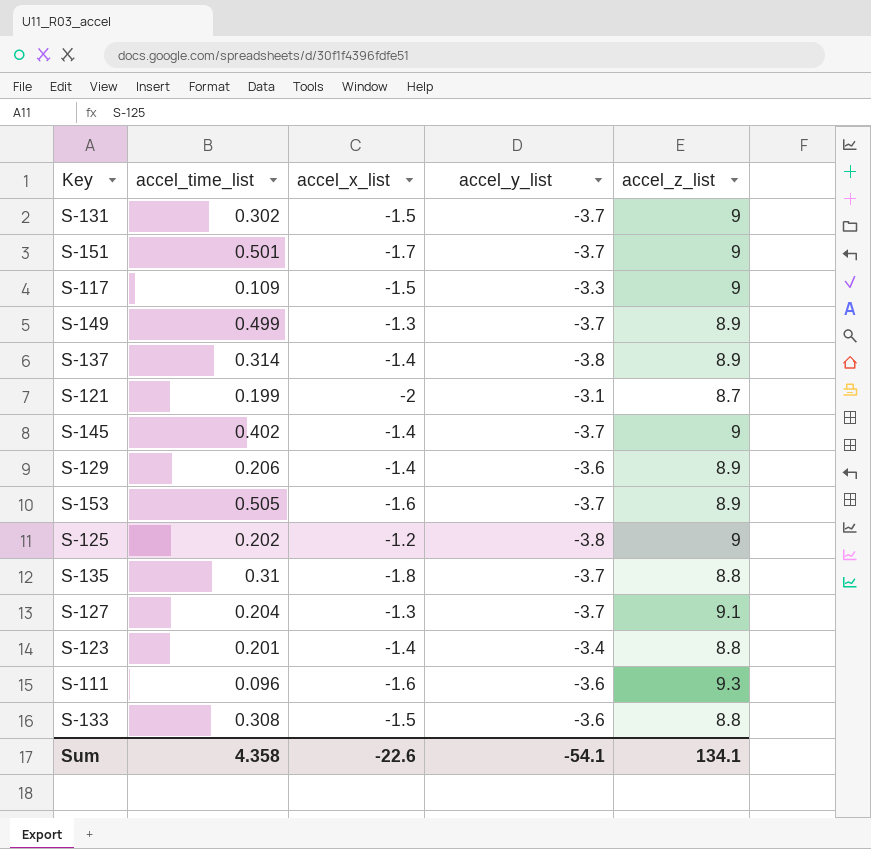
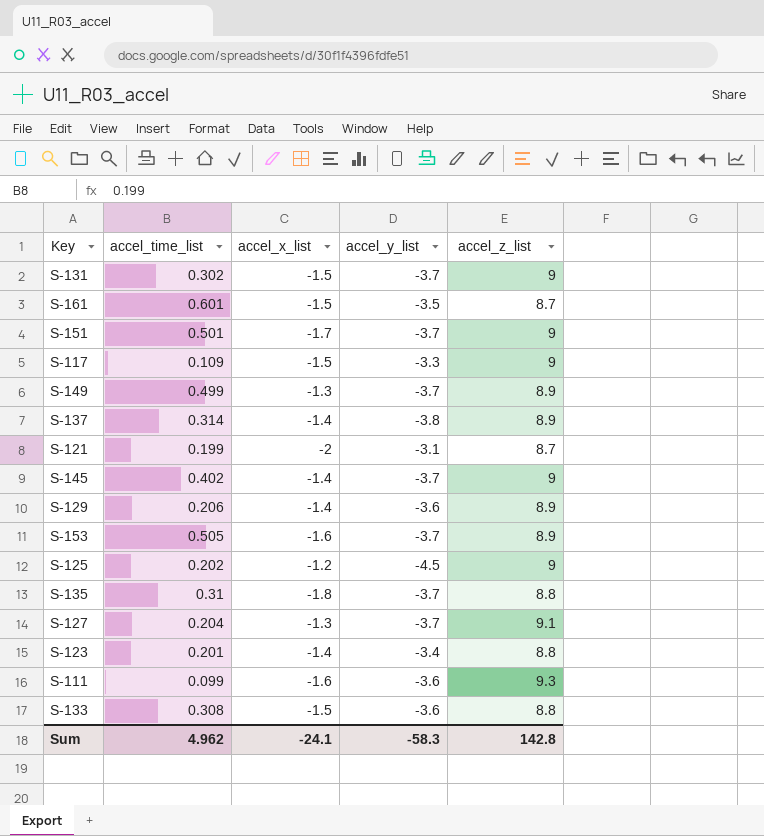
row S-161: none -> 0.601 | -1.5 | -3.5 | 8.7
S-125 | accel_y_list: -3.8 -> -4.5
S-111 | accel_time_list: 0.096 -> 0.099
Sum | accel_time_list: 4.358 -> 4.962
Sum | accel_x_list: -22.6 -> -24.1
Sum | accel_y_list: -54.1 -> -58.3
Sum | accel_z_list: 134.1 -> 142.8

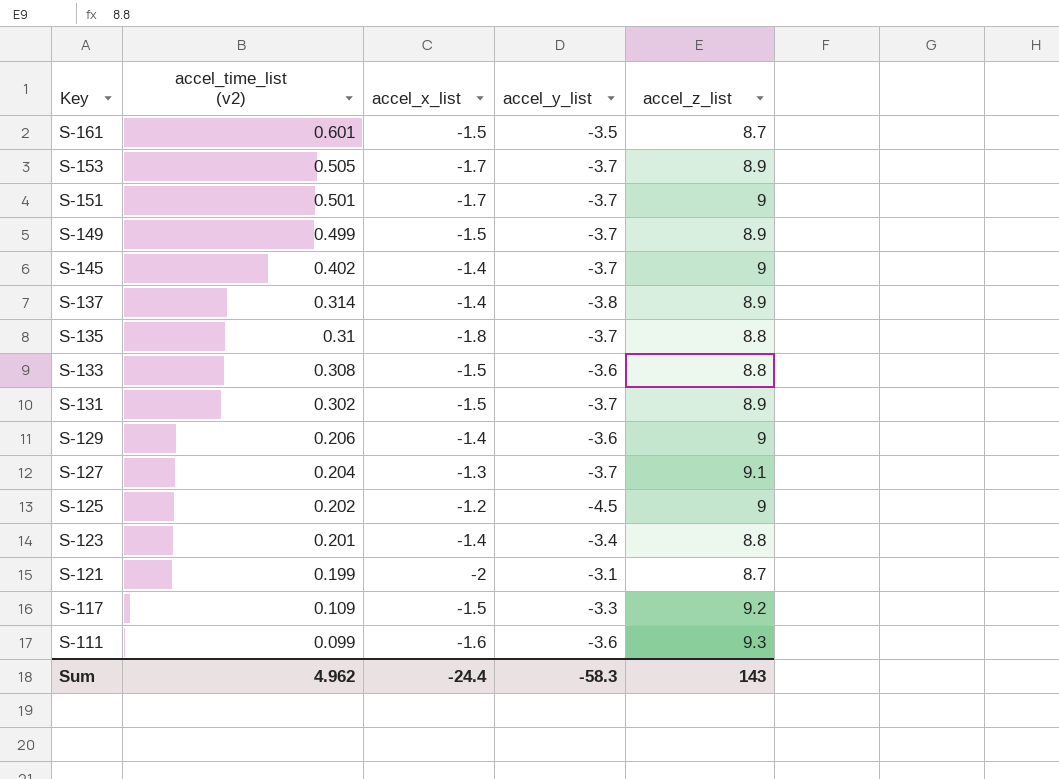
row order: none -> Key descending
column name: accel_time_list -> accel_time_list (v2)
S-153 | accel_x_list: -1.6 -> -1.7
S-149 | accel_x_list: -1.3 -> -1.5
S-131 | accel_z_list: 9 -> 8.9
S-129 | accel_z_list: 8.9 -> 9
S-117 | accel_z_list: 9 -> 9.2
Sum | accel_x_list: -24.1 -> -24.4
Sum | accel_z_list: 142.8 -> 143

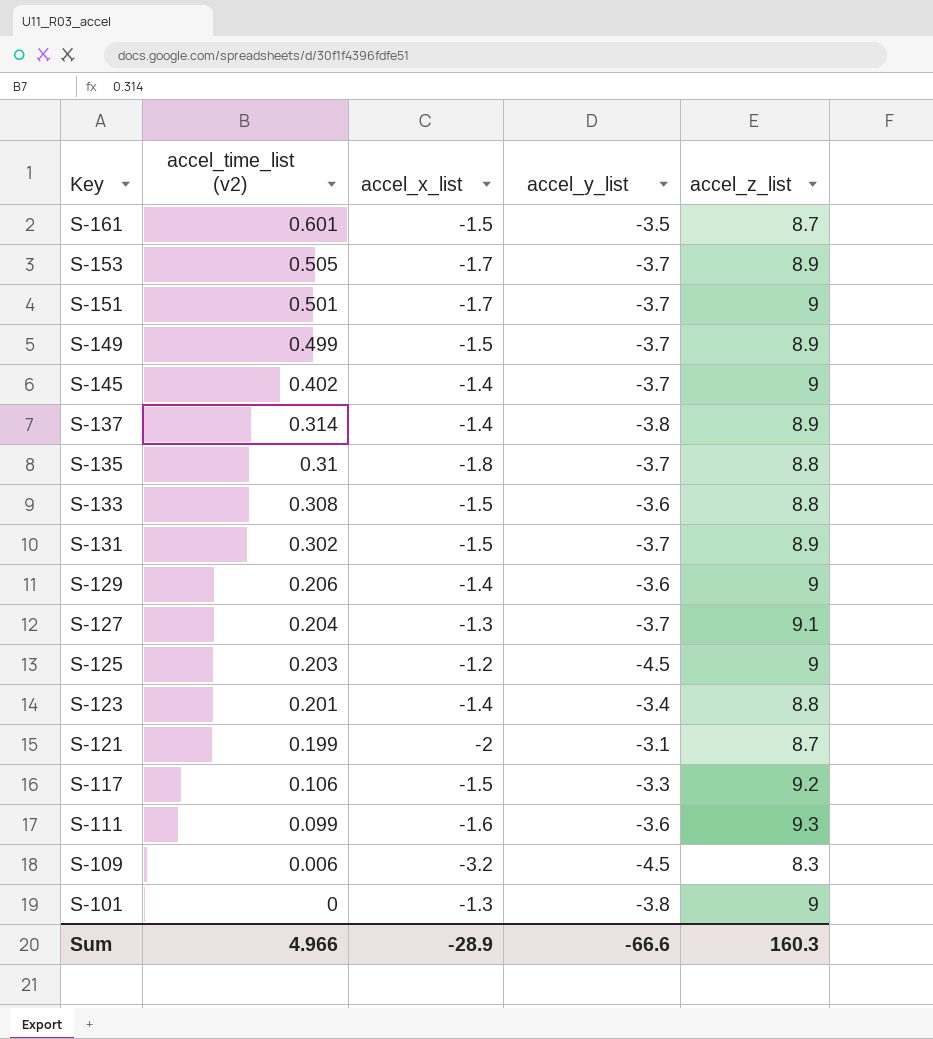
S-125 | accel_time_list (v2): 0.202 -> 0.203
S-117 | accel_time_list (v2): 0.109 -> 0.106
row S-109: none -> 0.006 | -3.2 | -4.5 | 8.3
row S-101: none -> 0 | -1.3 | -3.8 | 9
Sum | accel_time_list (v2): 4.962 -> 4.966
Sum | accel_x_list: -24.4 -> -28.9
Sum | accel_y_list: -58.3 -> -66.6
Sum | accel_z_list: 143 -> 160.3

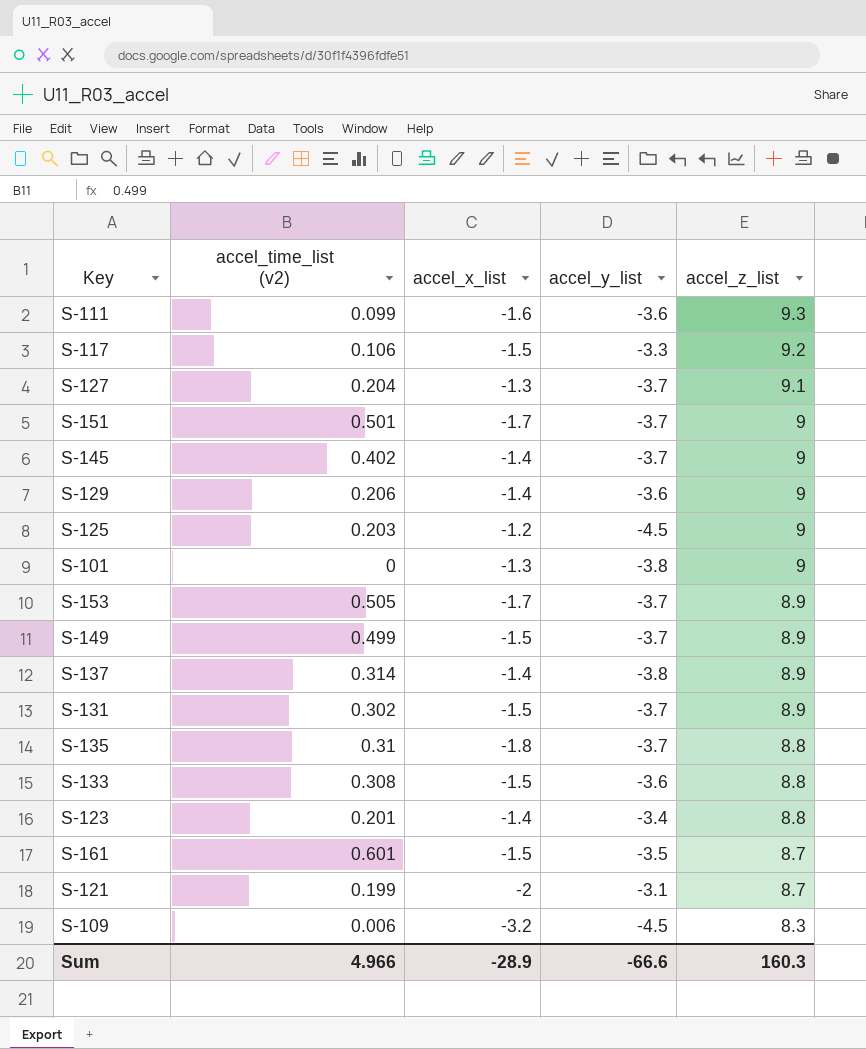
row order: Key descending -> accel_z_list descending

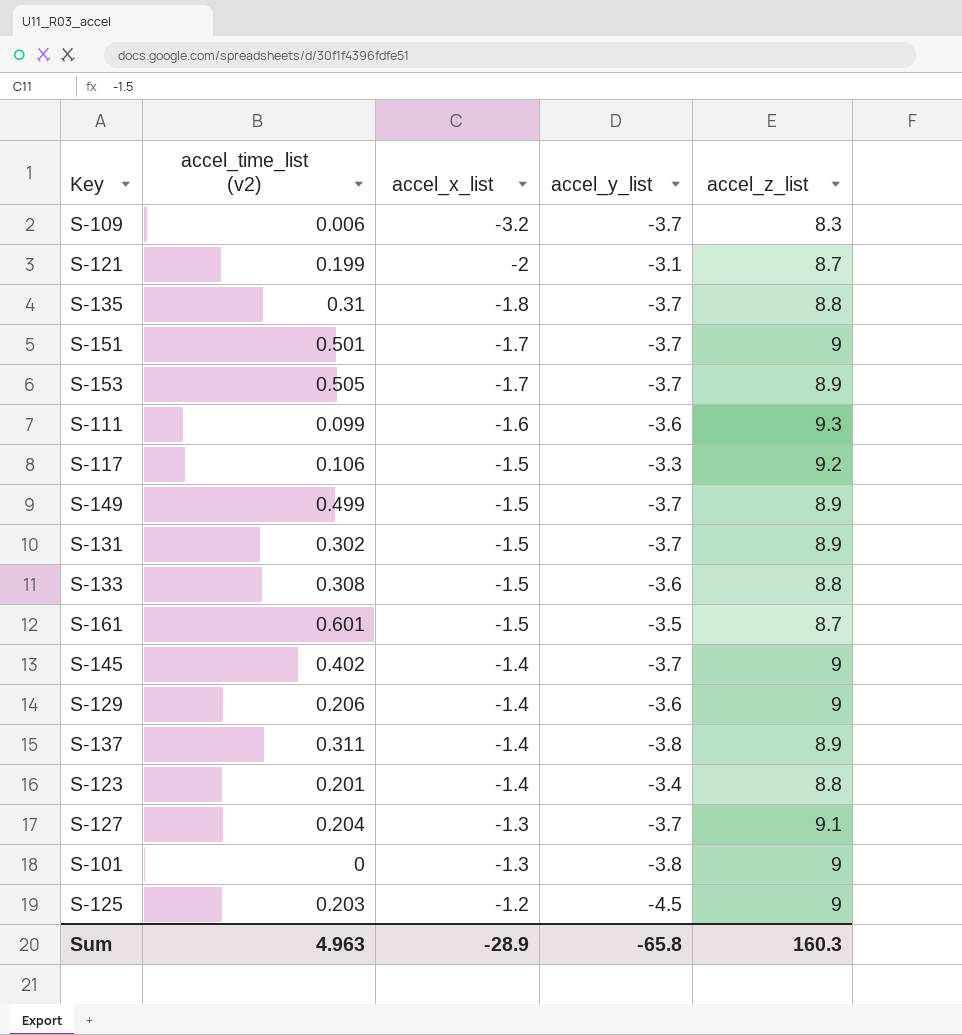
row order: accel_z_list descending -> accel_x_list ascending
S-109 | accel_y_list: -4.5 -> -3.7
S-137 | accel_time_list (v2): 0.314 -> 0.311
Sum | accel_time_list (v2): 4.966 -> 4.963
Sum | accel_y_list: -66.6 -> -65.8

